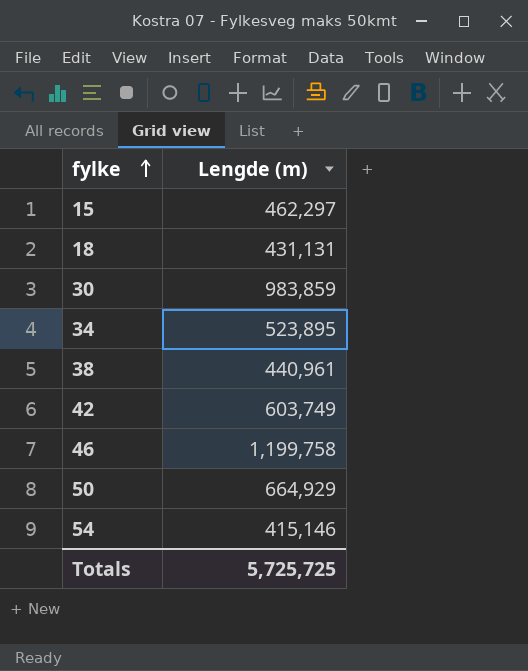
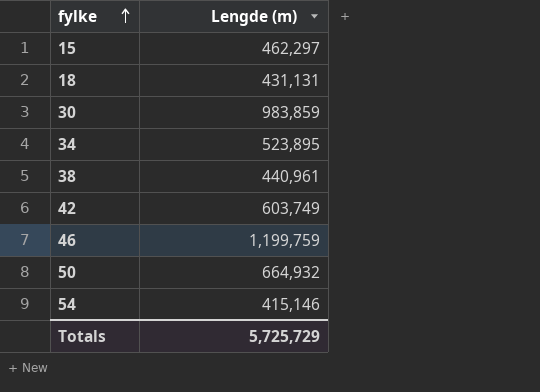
46 | Lengde (m): 1,199,758 -> 1,199,759
50 | Lengde (m): 664,929 -> 664,932
Totals | Lengde (m): 5,725,725 -> 5,725,729

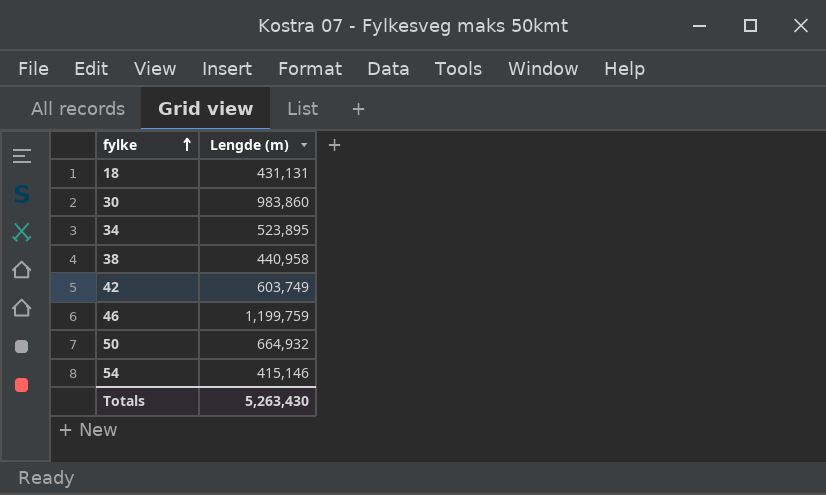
row 15: 462,297 -> none
30 | Lengde (m): 983,859 -> 983,860
38 | Lengde (m): 440,961 -> 440,958
Totals | Lengde (m): 5,725,729 -> 5,263,430

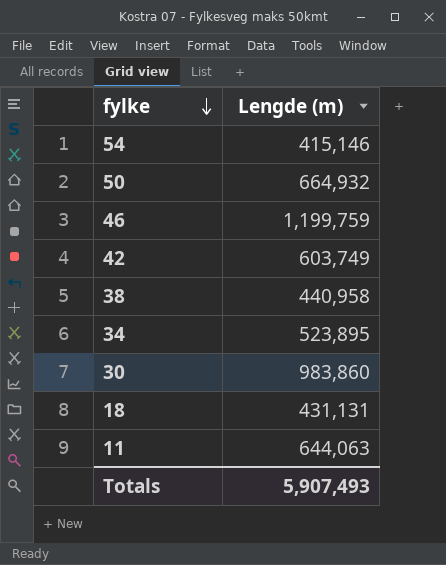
row order: fylke ascending -> fylke descending
row 11: none -> 644,063
Totals | Lengde (m): 5,263,430 -> 5,907,493

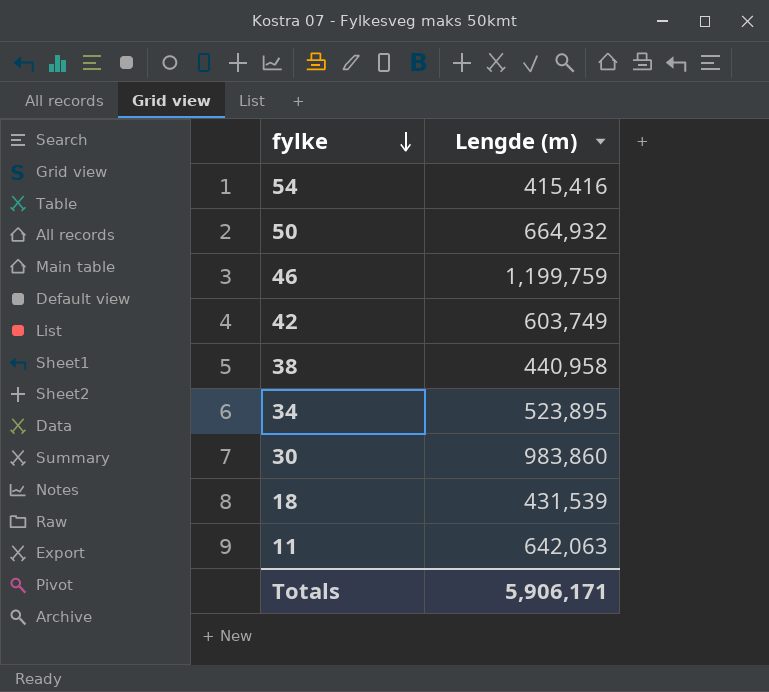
54 | Lengde (m): 415,146 -> 415,416
18 | Lengde (m): 431,131 -> 431,539
11 | Lengde (m): 644,063 -> 642,063
Totals | Lengde (m): 5,907,493 -> 5,906,171

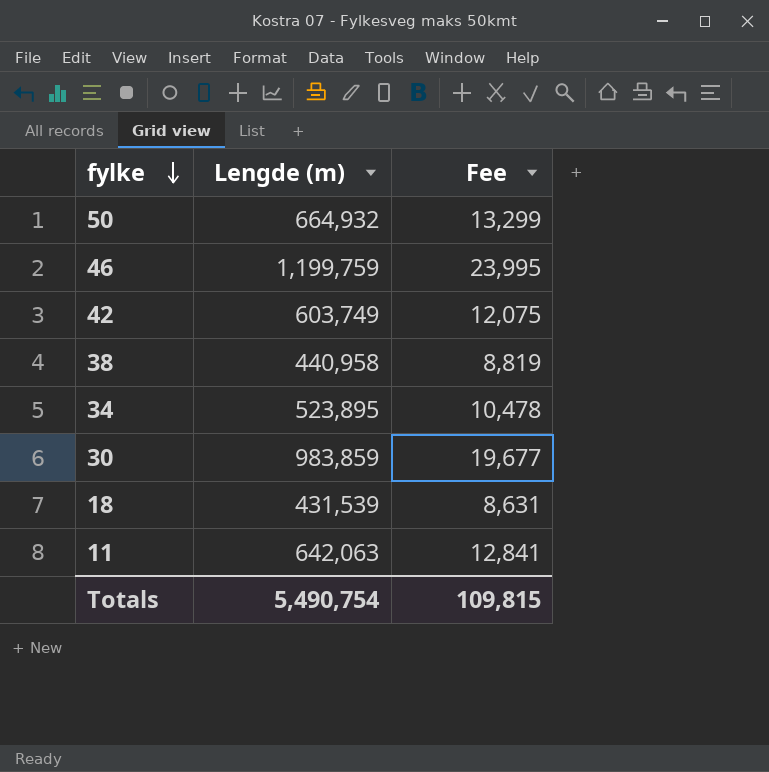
column Fee | formula: none -> [Lengde (m)] * 0.02
row 54: 415,416 -> none
30 | Lengde (m): 983,860 -> 983,859
Totals | Lengde (m): 5,906,171 -> 5,490,754

